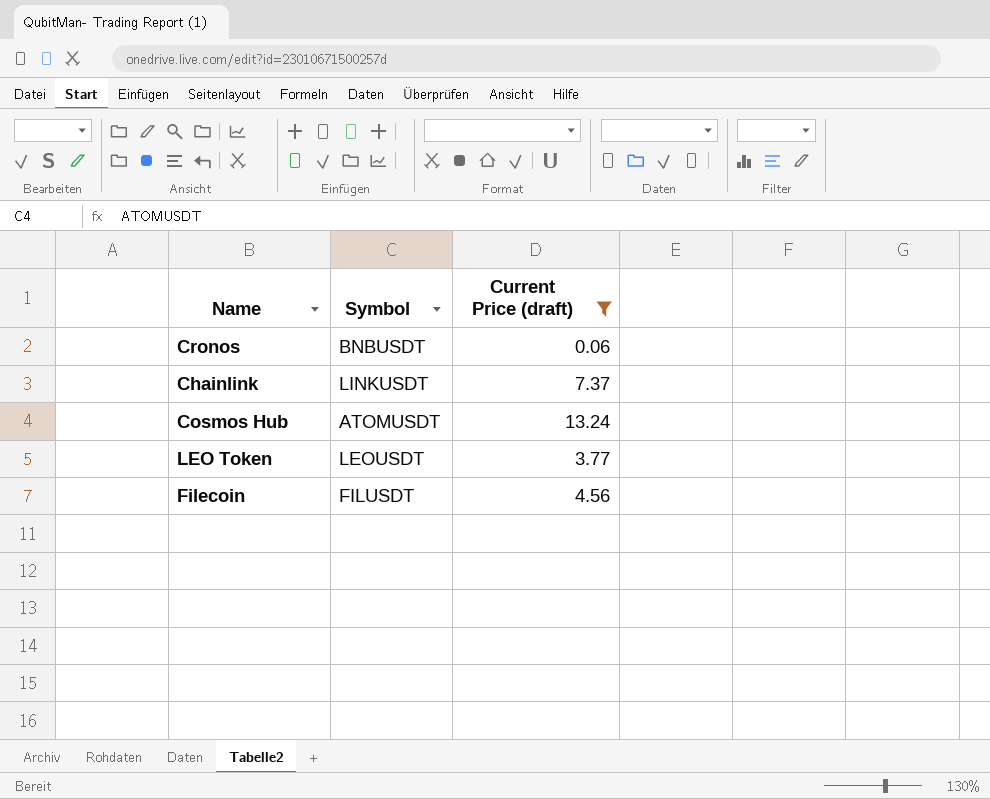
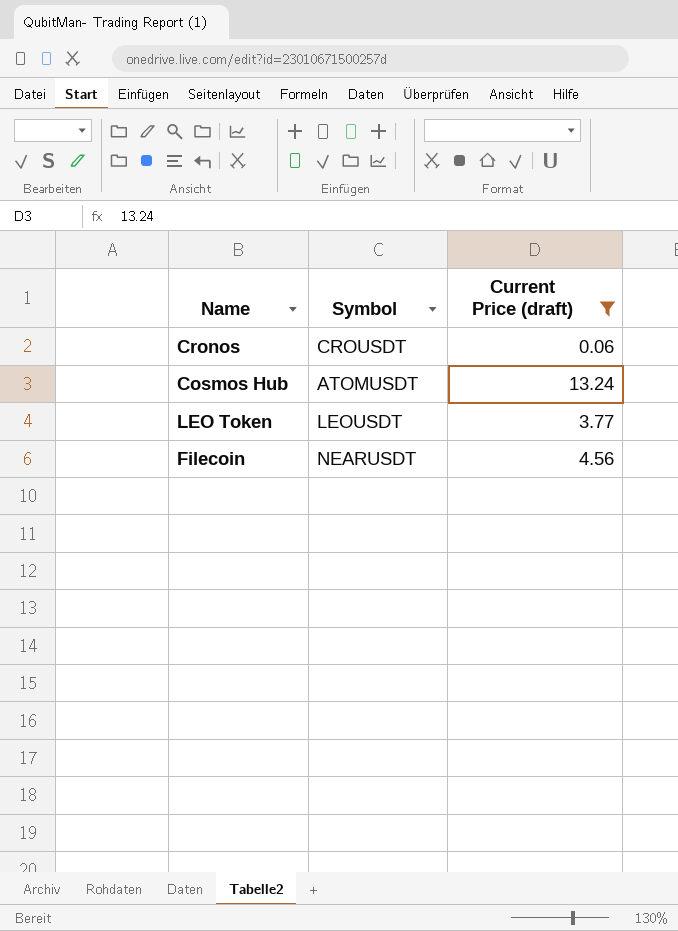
row Chainlink: LINKUSDT | 7.37 -> none
Cronos | Symbol: BNBUSDT -> CROUSDT
Filecoin | Symbol: FILUSDT -> NEARUSDT

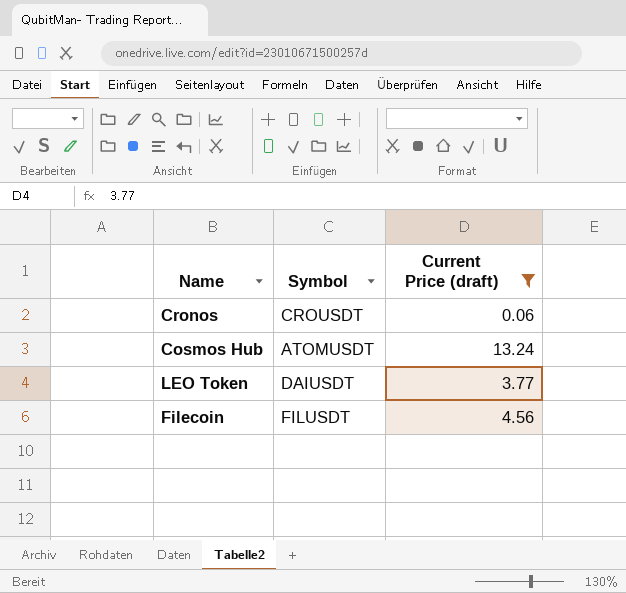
LEO Token | Symbol: LEOUSDT -> DAIUSDT
Filecoin | Symbol: NEARUSDT -> FILUSDT

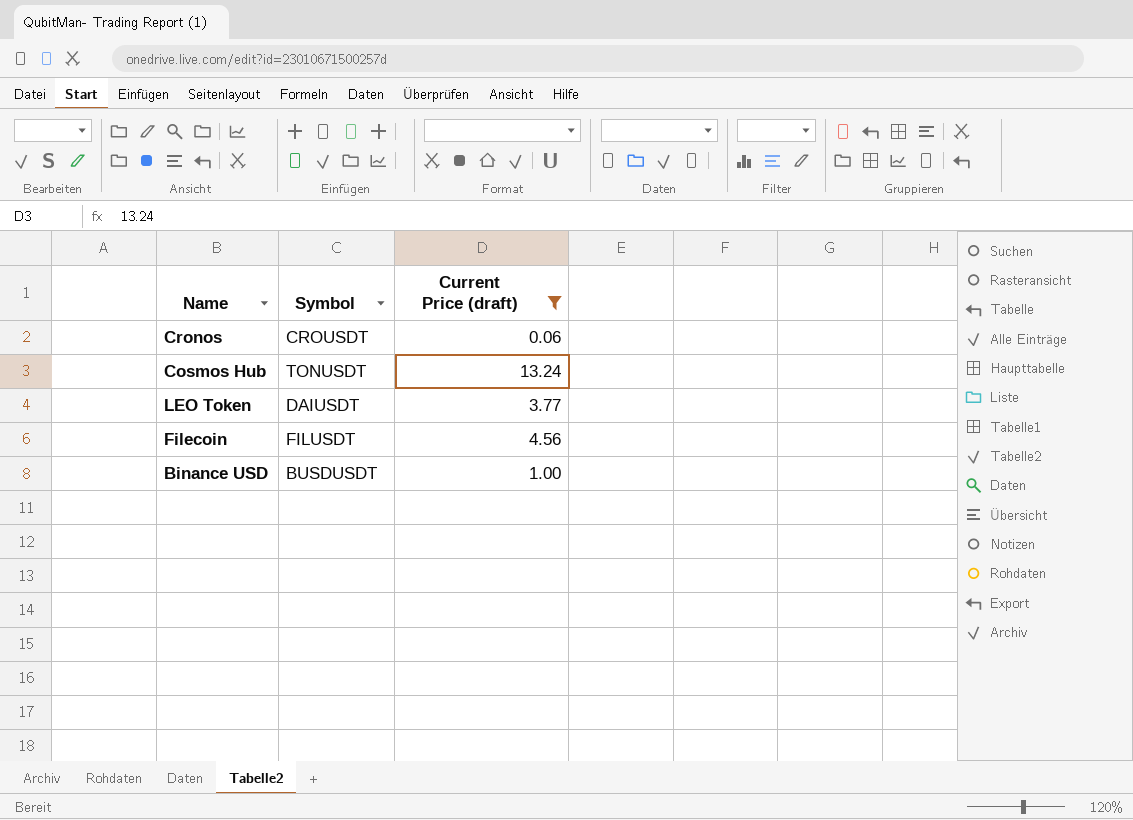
Cosmos Hub | Symbol: ATOMUSDT -> TONUSDT
row Binance USD: none -> BUSDUSDT | 1.00

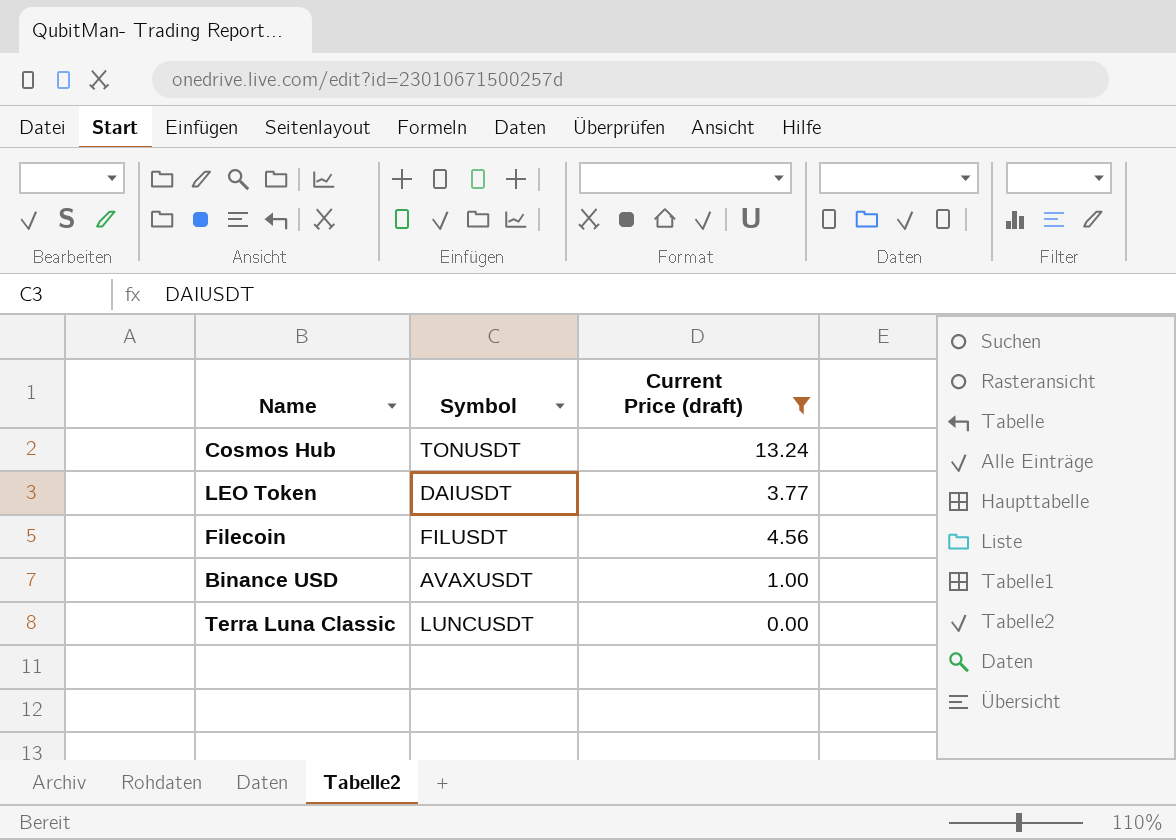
row Cronos: CROUSDT | 0.06 -> none
Binance USD | Symbol: BUSDUSDT -> AVAXUSDT
row Terra Luna Classic: none -> LUNCUSDT | 0.00

